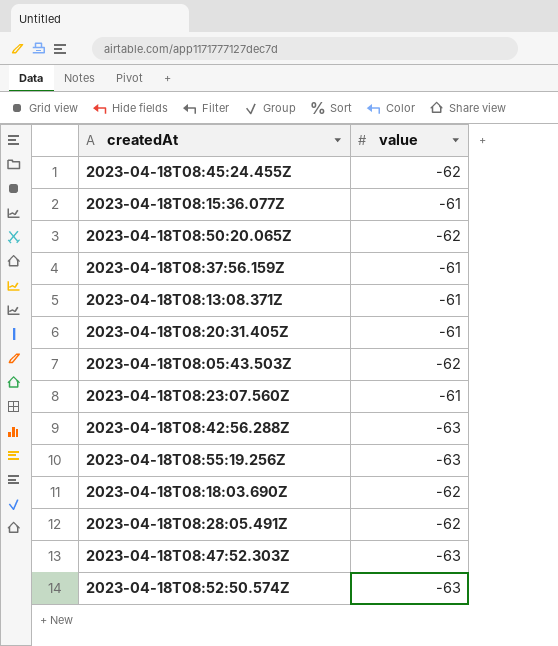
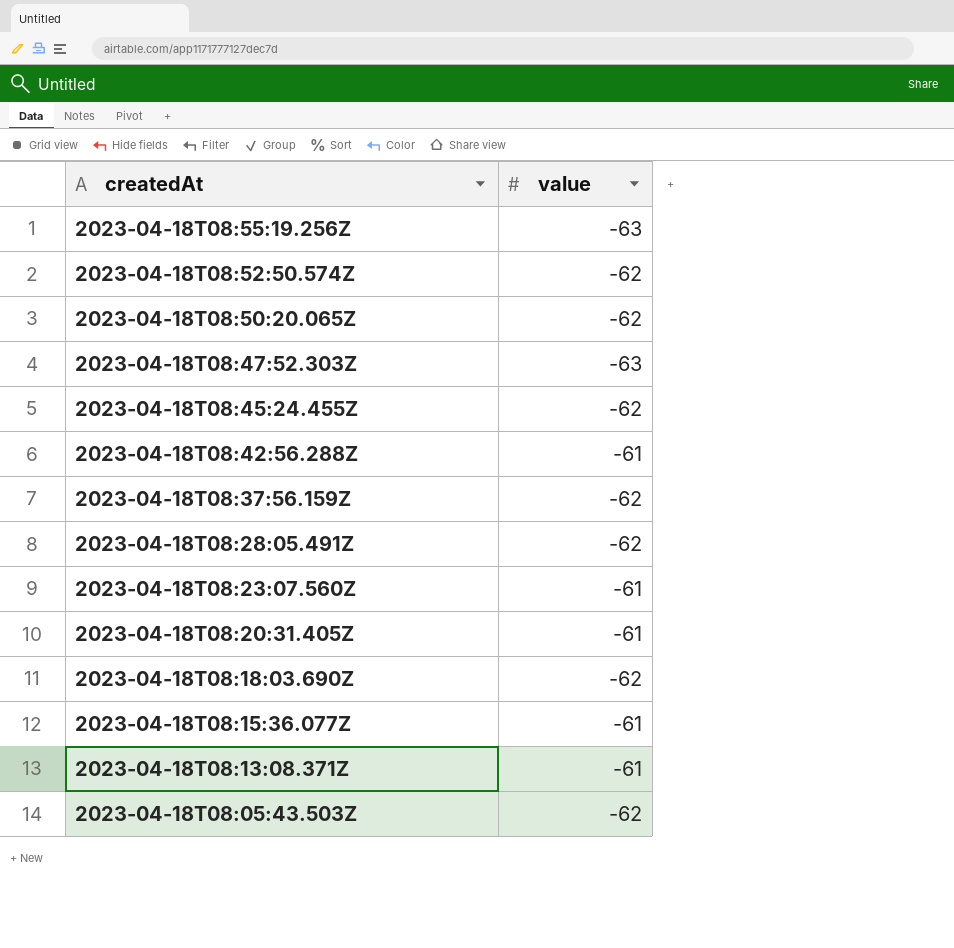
row order: none -> createdAt descending
2023-04-18T08:52:50.574Z | value: -63 -> -62
2023-04-18T08:42:56.288Z | value: -63 -> -61
2023-04-18T08:37:56.159Z | value: -61 -> -62

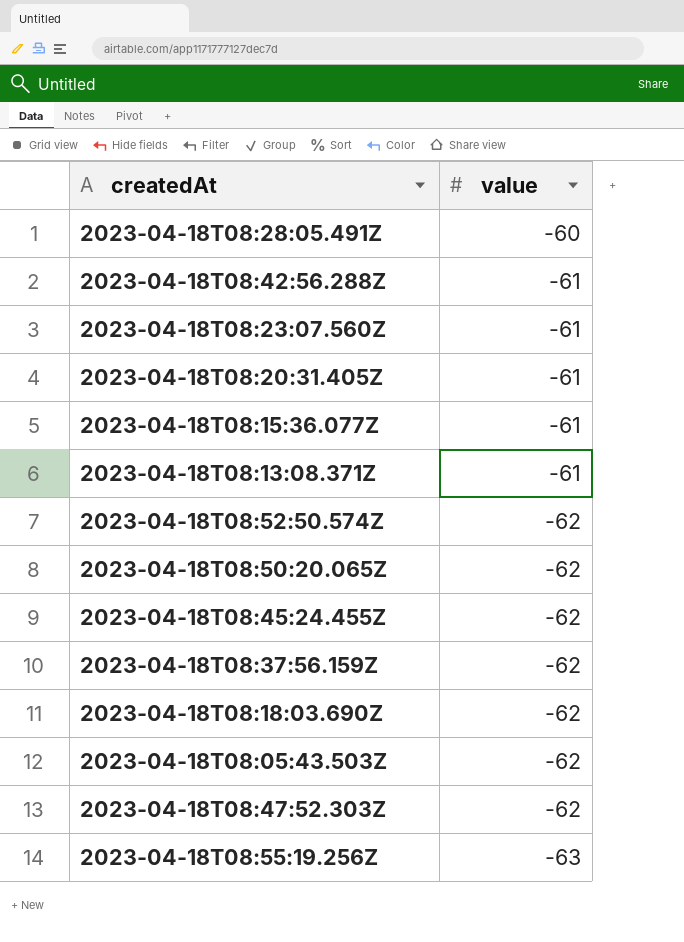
row order: createdAt descending -> value descending
2023-04-18T08:28:05.491Z | value: -62 -> -60
2023-04-18T08:47:52.303Z | value: -63 -> -62

